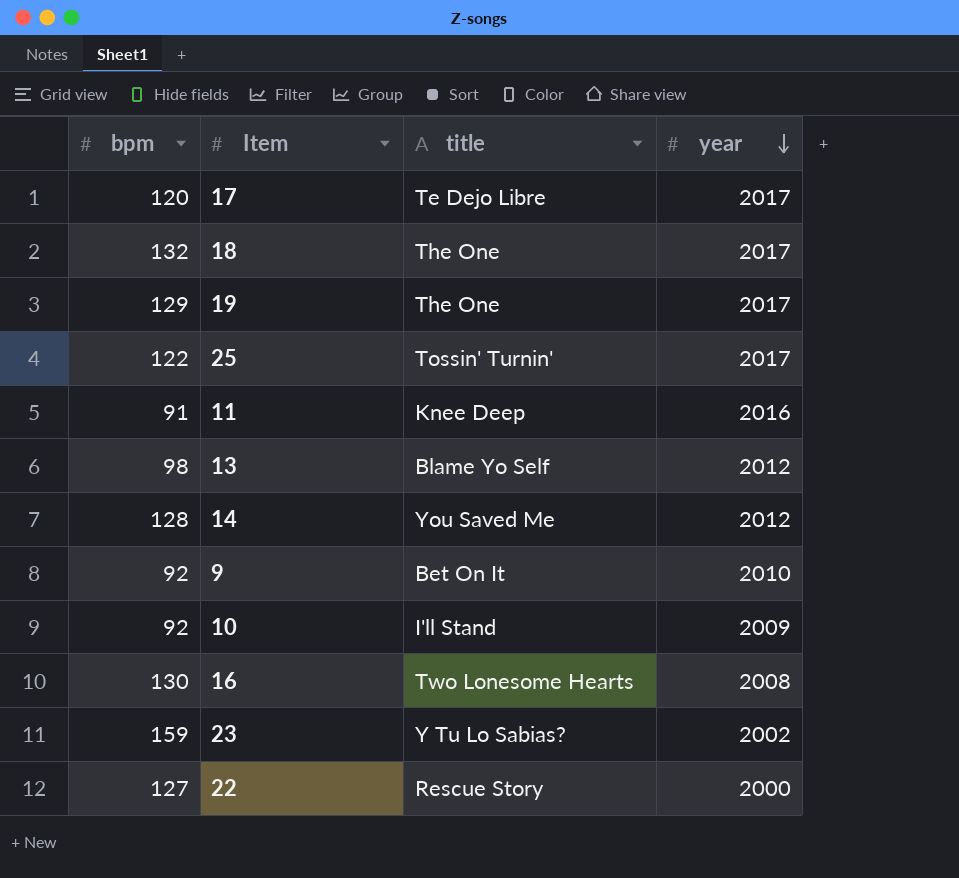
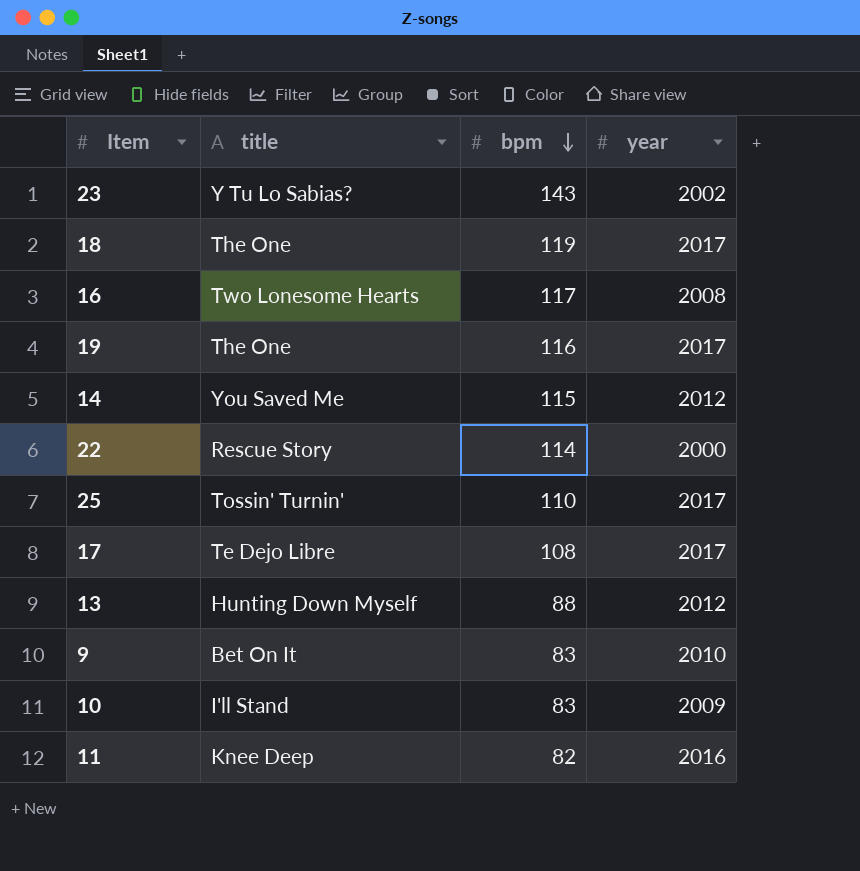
row order: year descending -> bpm descending
column bpm | position: 1 -> 3
23 | bpm: 159 -> 143
18 | bpm: 132 -> 119
16 | bpm: 130 -> 117
19 | bpm: 129 -> 116
14 | bpm: 128 -> 115
22 | bpm: 127 -> 114
25 | bpm: 122 -> 110
17 | bpm: 120 -> 108
13 | title: Blame Yo Self -> Hunting Down Myself
13 | bpm: 98 -> 88
9 | bpm: 92 -> 83
10 | bpm: 92 -> 83
11 | bpm: 91 -> 82

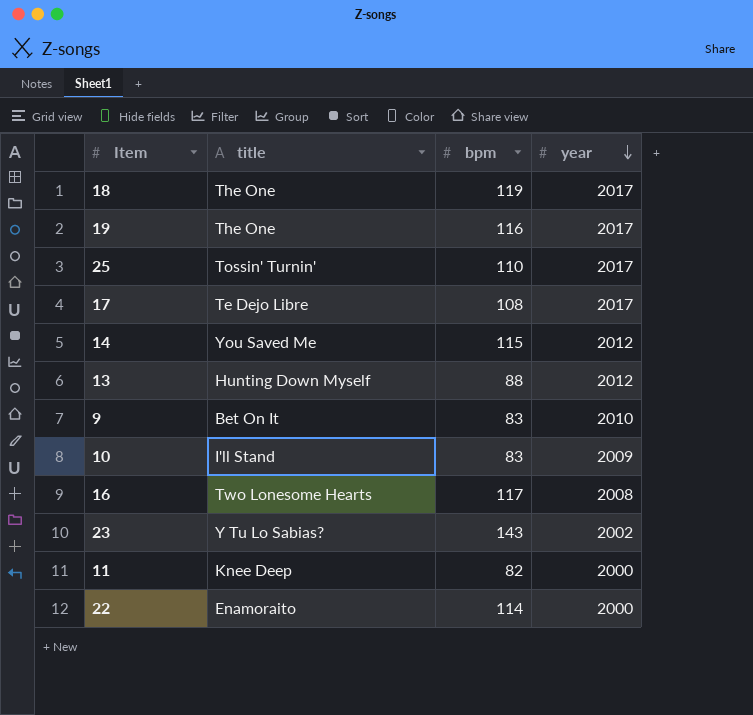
row order: bpm descending -> year descending
11 | year: 2016 -> 2000
22 | title: Rescue Story -> Enamoraito

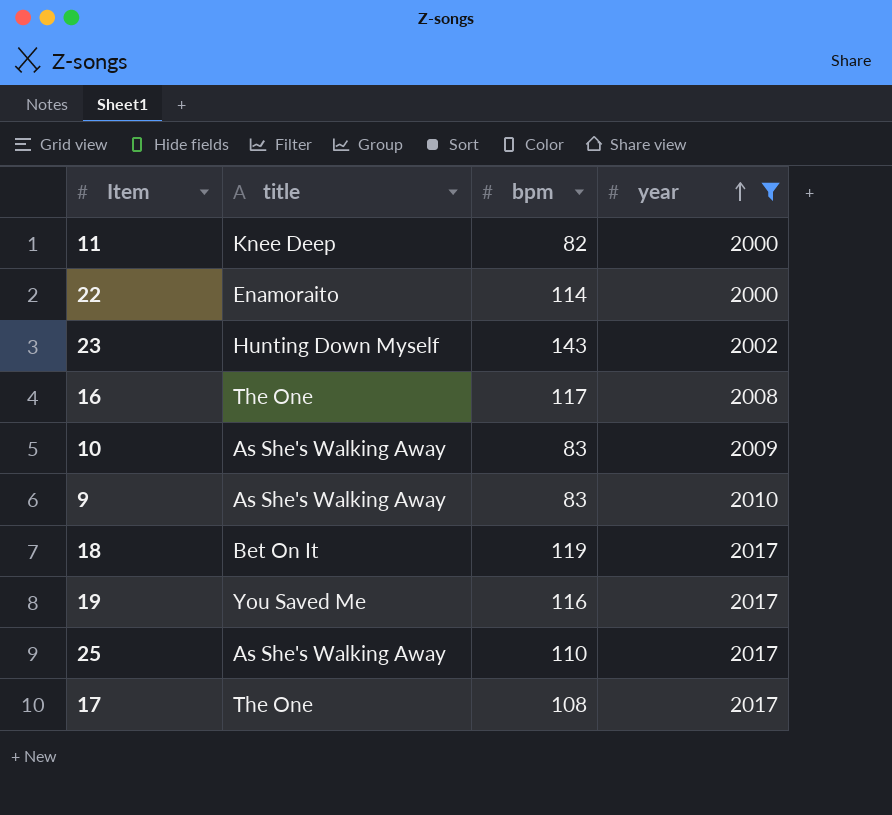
filter: none -> year != 2012
row order: year descending -> year ascending
23 | title: Y Tu Lo Sabias? -> Hunting Down Myself
16 | title: Two Lonesome Hearts -> The One
10 | title: I'll Stand -> As She's Walking Away
9 | title: Bet On It -> As She's Walking Away
18 | title: The One -> Bet On It
19 | title: The One -> You Saved Me
25 | title: Tossin' Turnin' -> As She's Walking Away
17 | title: Te Dejo Libre -> The One

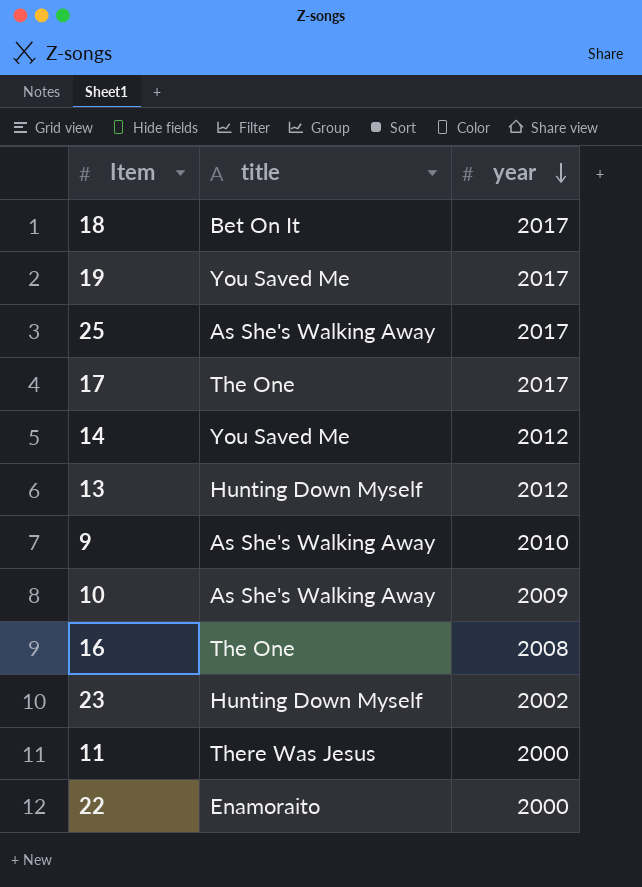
filter: year != 2012 -> none
row order: year ascending -> year descending
column bpm | position: 3 -> none
11 | title: Knee Deep -> There Was Jesus

